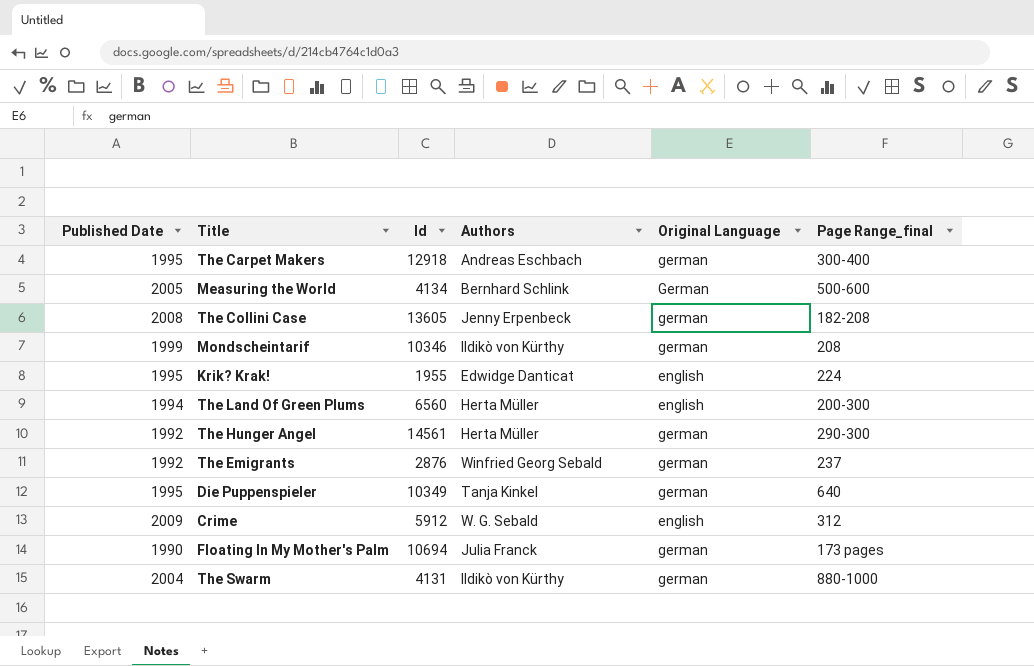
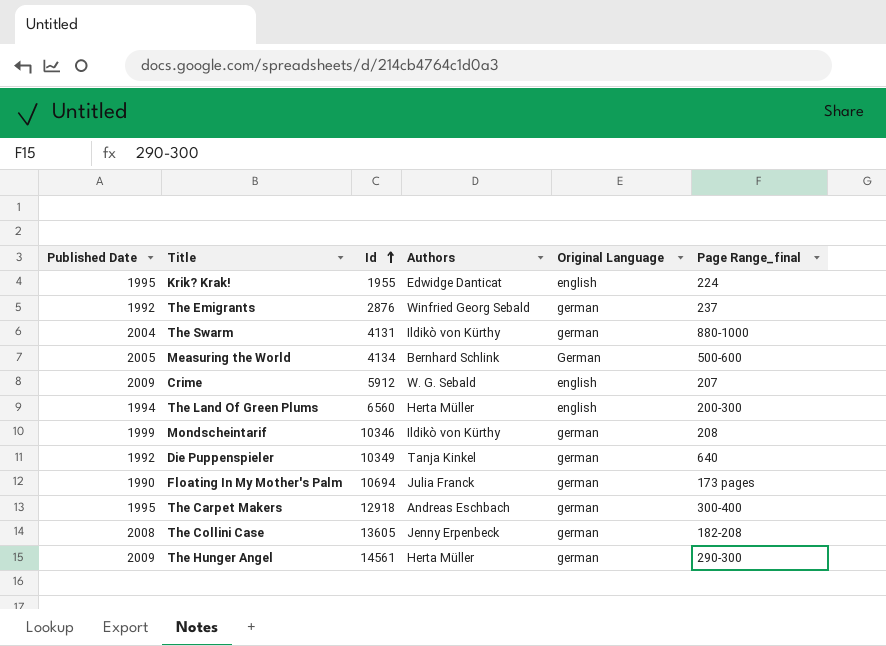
row order: none -> Id ascending
Crime | Page Range_final: 312 -> 207
Die Puppenspieler | Published Date: 1995 -> 1992
The Hunger Angel | Published Date: 1992 -> 2009

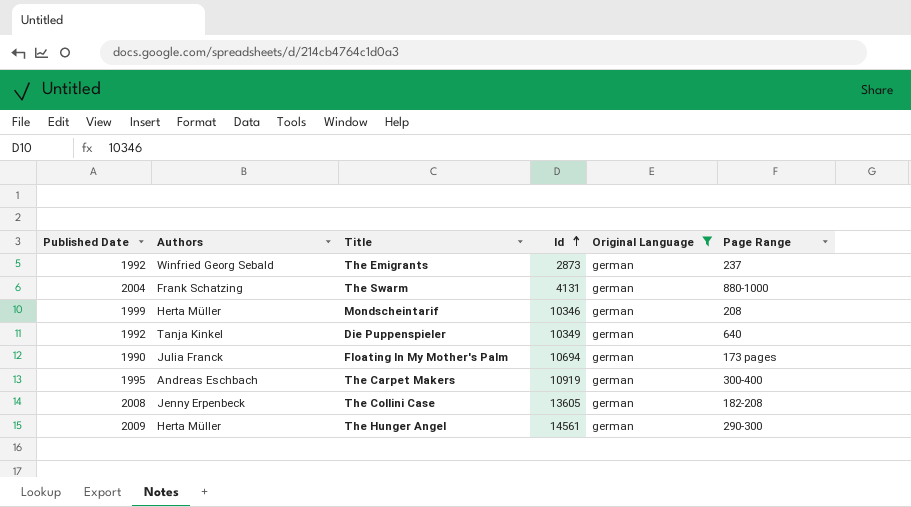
filter: none -> Original Language = german
column Authors | position: 4 -> 2
column name: Page Range_final -> Page Range
The Emigrants | Id: 2876 -> 2873
The Swarm | Authors: Ildikò von Kürthy -> Frank Schatzing
Mondscheintarif | Authors: Ildikò von Kürthy -> Herta Müller
The Carpet Makers | Id: 12918 -> 10919

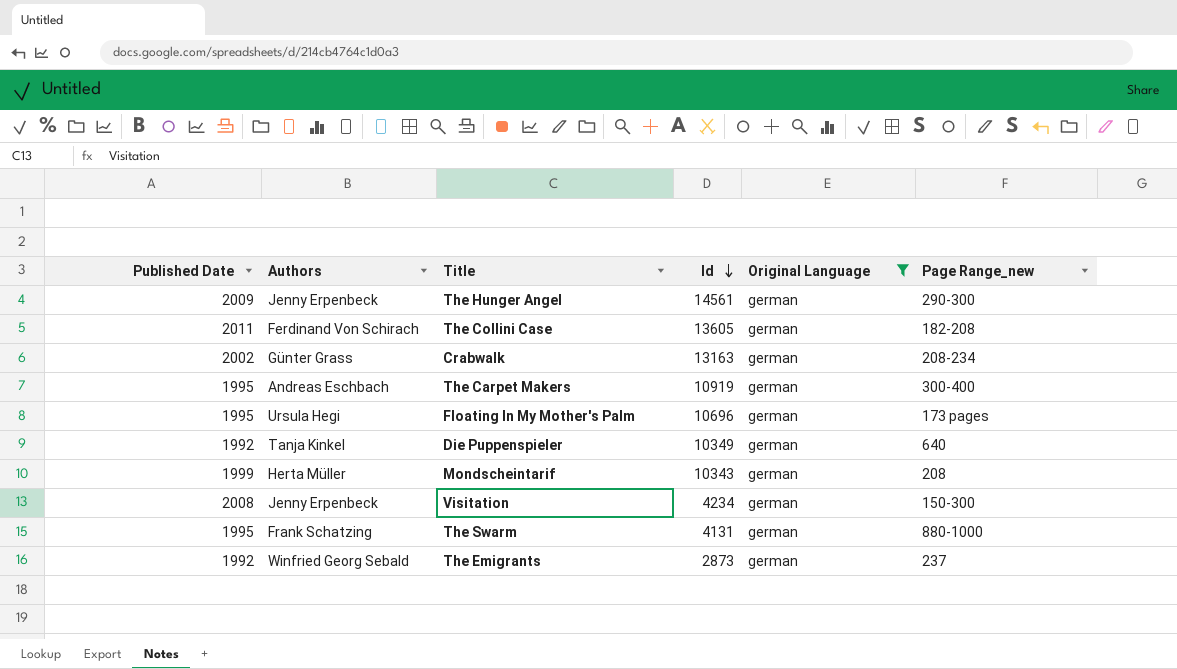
row order: Id ascending -> Id descending
column name: Page Range -> Page Range_new
The Hunger Angel | Authors: Herta Müller -> Jenny Erpenbeck
The Collini Case | Published Date: 2008 -> 2011
The Collini Case | Authors: Jenny Erpenbeck -> Ferdinand Von Schirach
row Crabwalk: none -> 2002 | Günter Grass | 13163 | german | 208-234
Floating In My Mother's Palm | Published Date: 1990 -> 1995
Floating In My Mother's Palm | Authors: Julia Franck -> Ursula Hegi
Floating In My Mother's Palm | Id: 10694 -> 10696
Mondscheintarif | Id: 10346 -> 10343
row Visitation: none -> 2008 | Jenny Erpenbeck | 4234 | german | 150-300
The Swarm | Published Date: 2004 -> 1995

